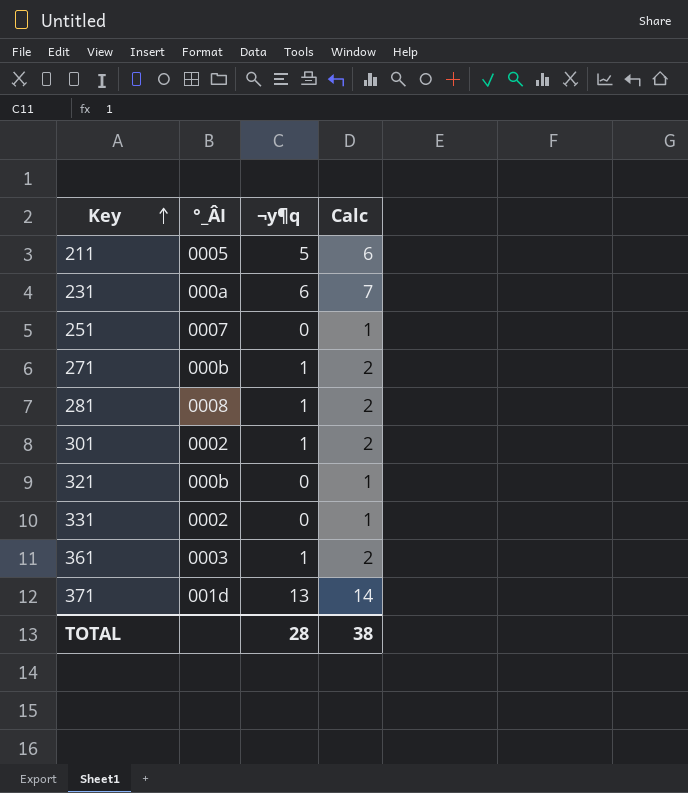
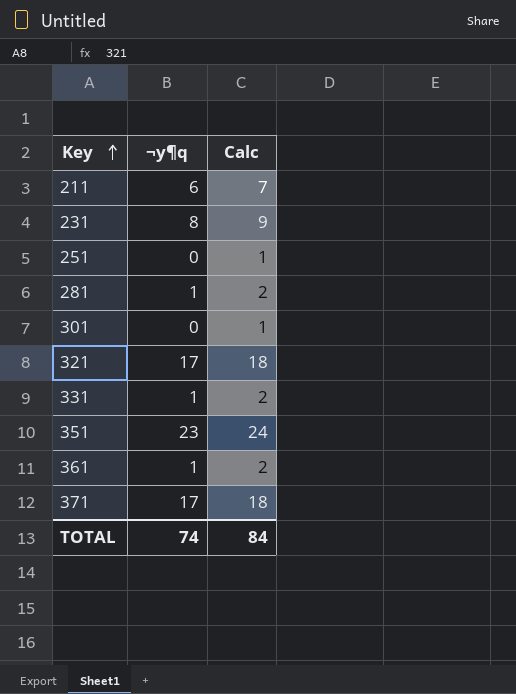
column °_ÂI | position: 2 -> none
row 271: 000b | 1 | 2 -> none
211 | ¬y¶q: 5 -> 6
211 | Calc: 6 -> 7
231 | ¬y¶q: 6 -> 8
231 | Calc: 7 -> 9
301 | ¬y¶q: 1 -> 0
301 | Calc: 2 -> 1
321 | ¬y¶q: 0 -> 17
321 | Calc: 1 -> 18
331 | ¬y¶q: 0 -> 1
331 | Calc: 1 -> 2
row 351: none -> 23 | 24
371 | ¬y¶q: 13 -> 17
371 | Calc: 14 -> 18
TOTAL | ¬y¶q: 28 -> 74
TOTAL | Calc: 38 -> 84

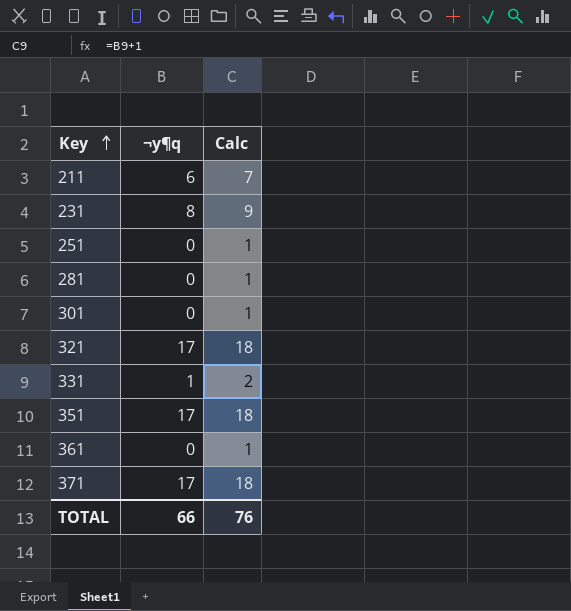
281 | ¬y¶q: 1 -> 0
281 | Calc: 2 -> 1
351 | ¬y¶q: 23 -> 17
351 | Calc: 24 -> 18
361 | ¬y¶q: 1 -> 0
361 | Calc: 2 -> 1
TOTAL | ¬y¶q: 74 -> 66
TOTAL | Calc: 84 -> 76

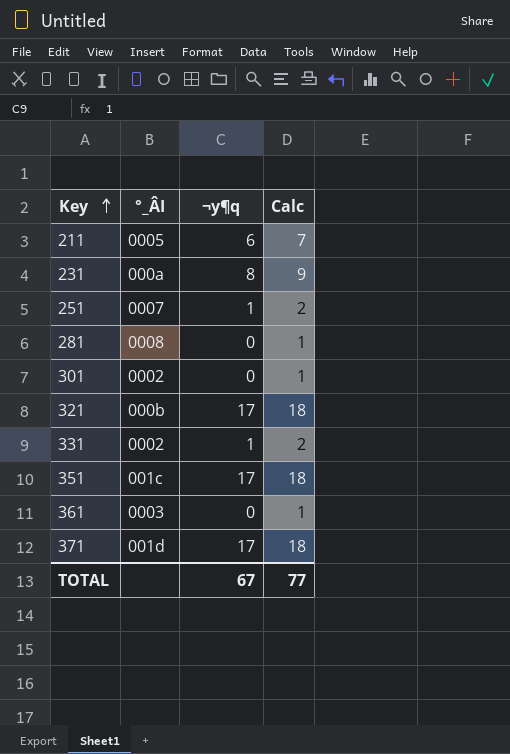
column °_ÂI | position: none -> 2
251 | ¬y¶q: 0 -> 1
251 | Calc: 1 -> 2
TOTAL | ¬y¶q: 66 -> 67
TOTAL | Calc: 76 -> 77

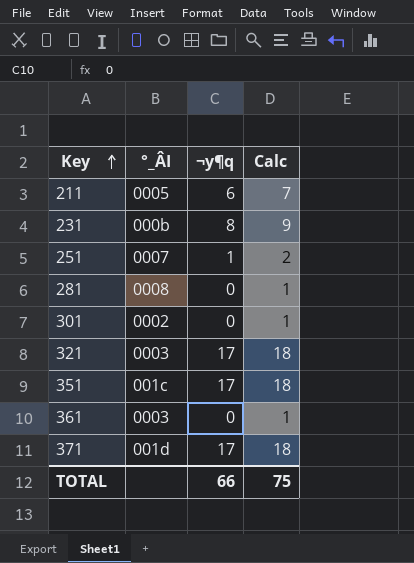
row 331: 0002 | 1 | 2 -> none
231 | °_ÂI: 000a -> 000b
321 | °_ÂI: 000b -> 0003
TOTAL | ¬y¶q: 67 -> 66
TOTAL | Calc: 77 -> 75

